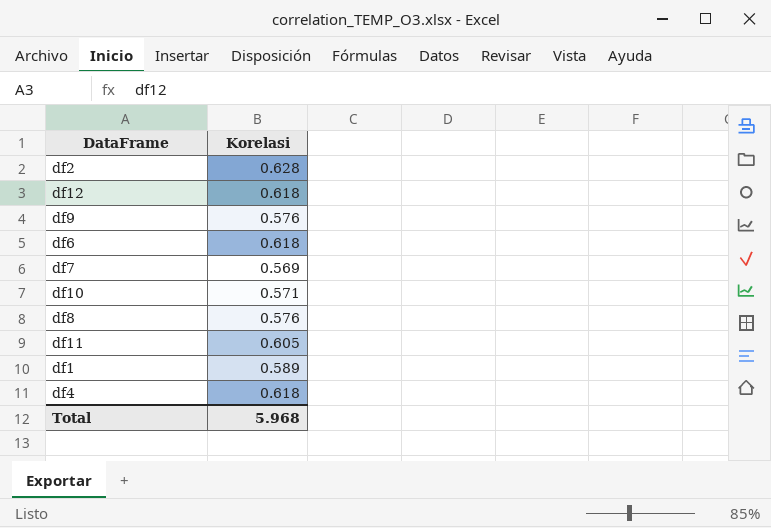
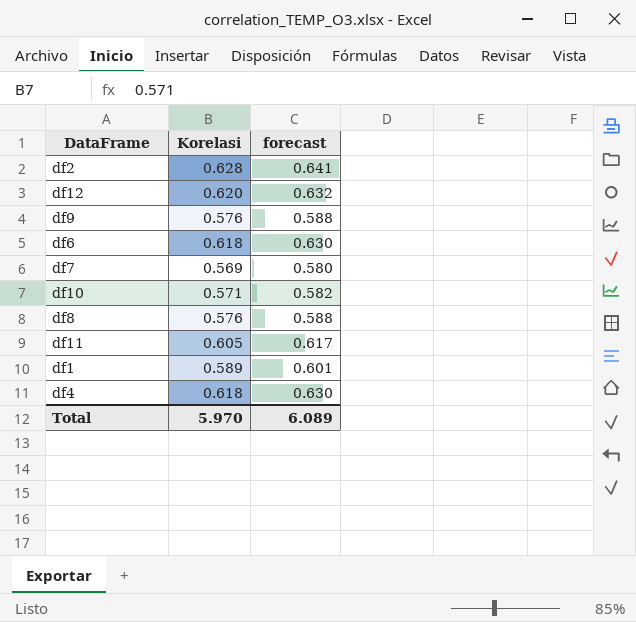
column forecast | formula: none -> [Korelasi] * 1.02
df12 | Korelasi: 0.618 -> 0.620
Total | Korelasi: 5.968 -> 5.970

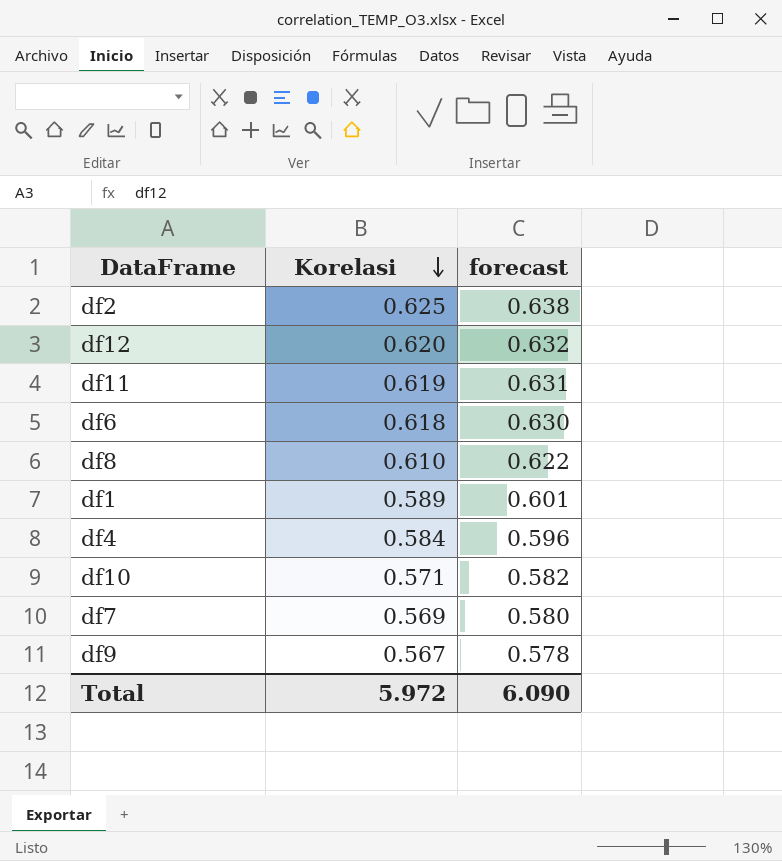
row order: none -> Korelasi descending
df2 | Korelasi: 0.628 -> 0.625
df2 | forecast: 0.641 -> 0.638
df11 | Korelasi: 0.605 -> 0.619
df11 | forecast: 0.617 -> 0.631
df8 | Korelasi: 0.576 -> 0.610
df8 | forecast: 0.588 -> 0.622
df4 | Korelasi: 0.618 -> 0.584
df4 | forecast: 0.630 -> 0.596
df9 | Korelasi: 0.576 -> 0.567
df9 | forecast: 0.588 -> 0.578
Total | Korelasi: 5.970 -> 5.972
Total | forecast: 6.089 -> 6.090

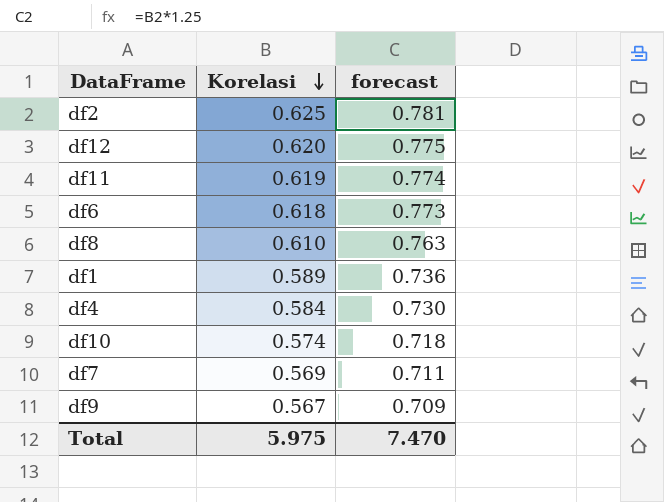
column forecast | formula: [Korelasi] * 1.02 -> [Korelasi] * 1.25
df10 | Korelasi: 0.571 -> 0.574
Total | Korelasi: 5.972 -> 5.975
Total | forecast: 6.090 -> 7.470

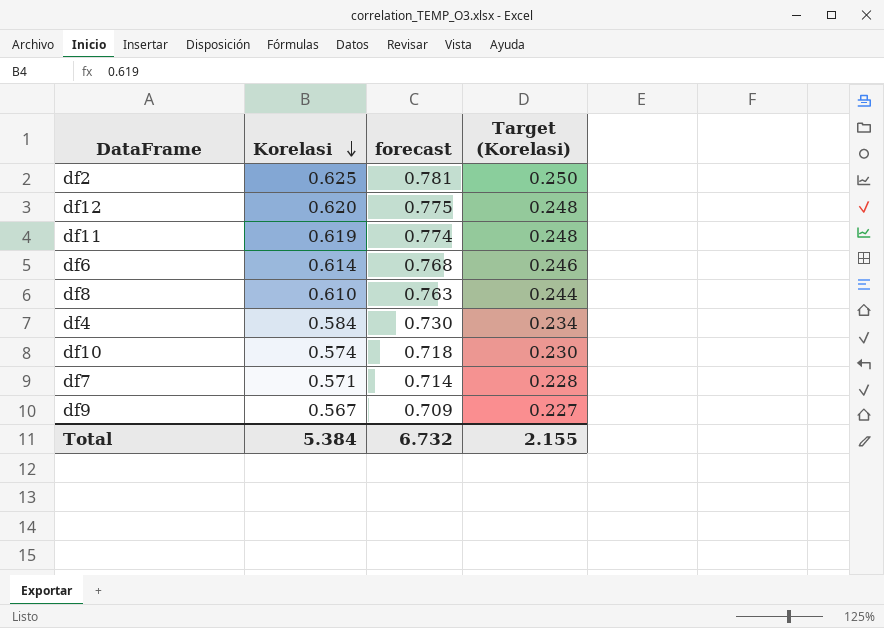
column Target (Korelasi) | formula: none -> [Korelasi] * 0.4
row df1: 0.589 | 0.736 -> none
df6 | Korelasi: 0.618 -> 0.614
df6 | forecast: 0.773 -> 0.768
df7 | Korelasi: 0.569 -> 0.571
df7 | forecast: 0.711 -> 0.714
Total | Korelasi: 5.975 -> 5.384
Total | forecast: 7.470 -> 6.732

